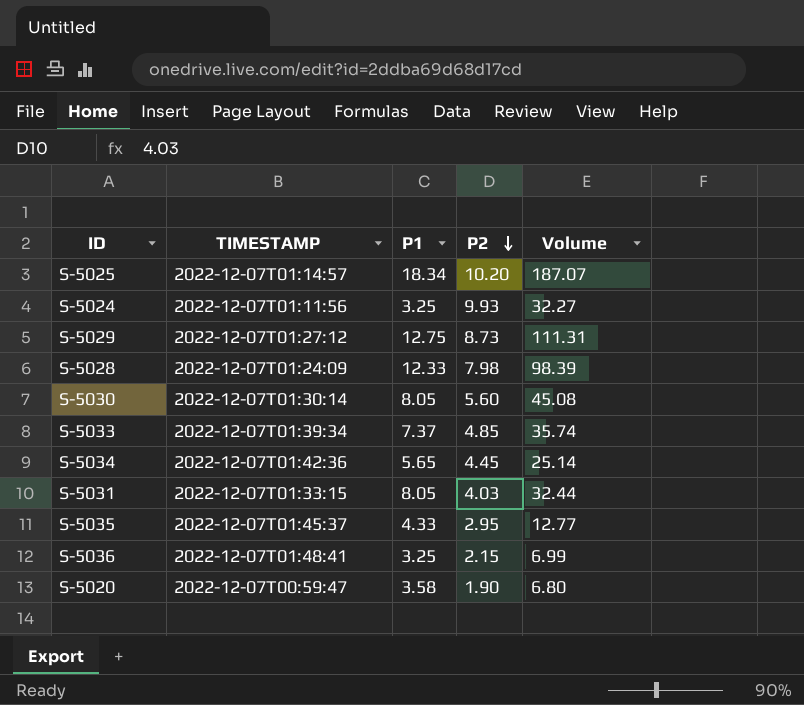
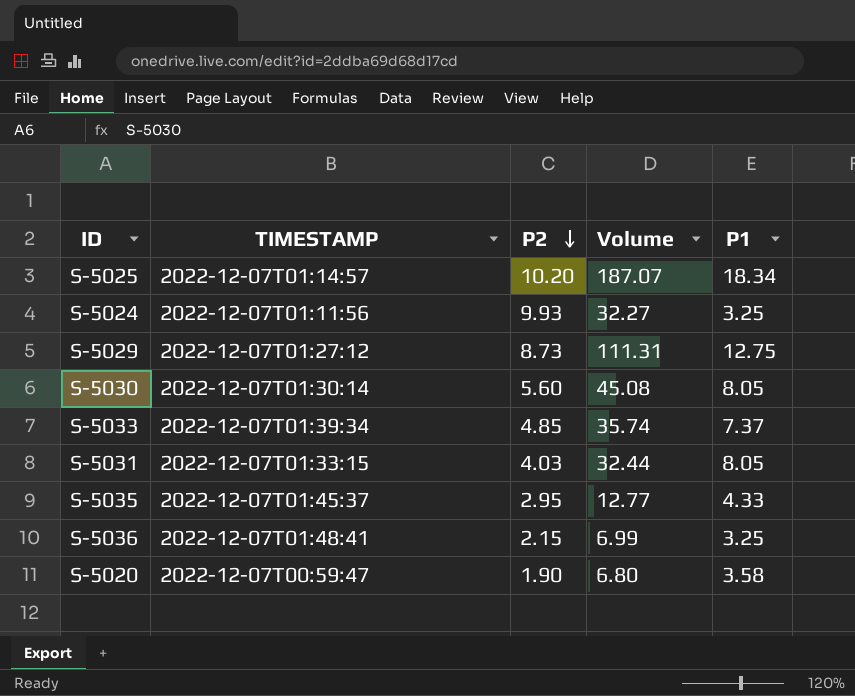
column P1 | position: 3 -> 5
row S-5028: 2022-12-07T01:24:09 | 12.33 | 7.98 | 98.39 -> none
row S-5034: 2022-12-07T01:42:36 | 5.65 | 4.45 | 25.14 -> none

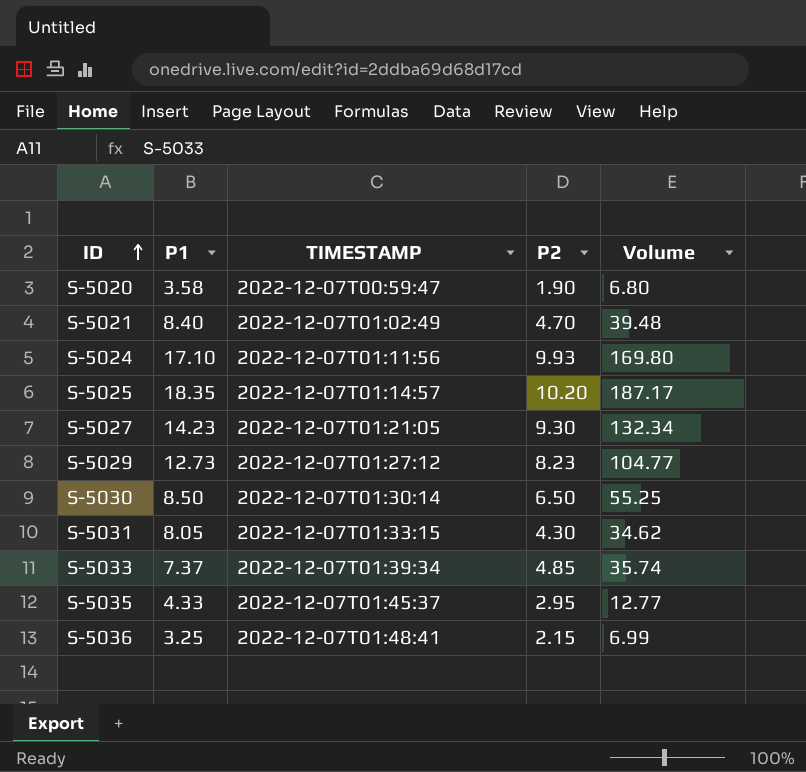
row order: P2 descending -> ID ascending
column P1 | position: 5 -> 2
row S-5021: none -> 8.40 | 2022-12-07T01:02:49 | 4.70 | 39.48
S-5024 | P1: 3.25 -> 17.10
S-5024 | Volume: 32.27 -> 169.80
S-5025 | P1: 18.34 -> 18.35
S-5025 | Volume: 187.07 -> 187.17
row S-5027: none -> 14.23 | 2022-12-07T01:21:05 | 9.30 | 132.34
S-5029 | P1: 12.75 -> 12.73
S-5029 | P2: 8.73 -> 8.23
S-5029 | Volume: 111.31 -> 104.77
S-5030 | P1: 8.05 -> 8.50
S-5030 | P2: 5.60 -> 6.50
S-5030 | Volume: 45.08 -> 55.25
S-5031 | P2: 4.03 -> 4.30
S-5031 | Volume: 32.44 -> 34.62

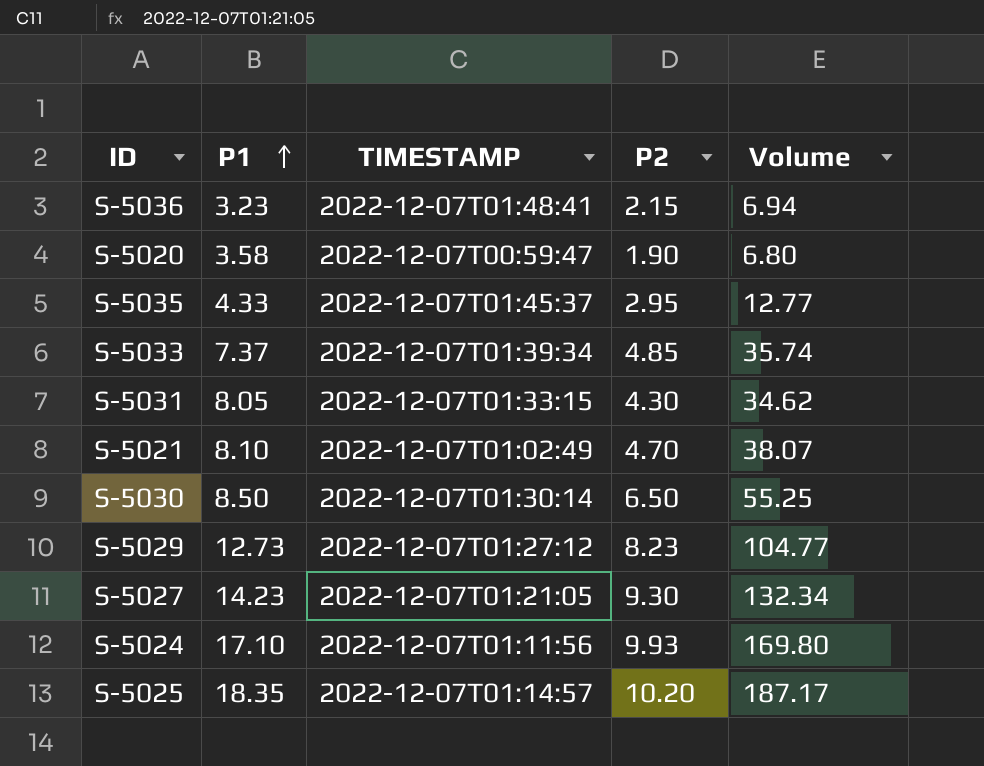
row order: ID ascending -> P1 ascending
S-5036 | P1: 3.25 -> 3.23
S-5036 | Volume: 6.99 -> 6.94
S-5021 | P1: 8.40 -> 8.10
S-5021 | Volume: 39.48 -> 38.07

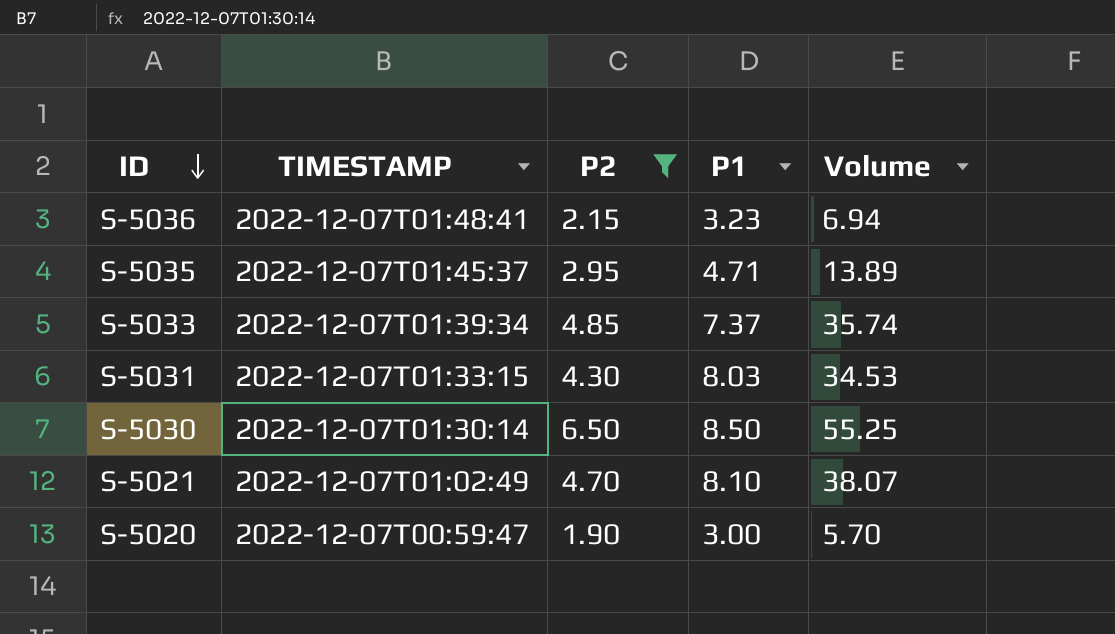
filter: none -> P2 <= 6.50
row order: P1 ascending -> ID descending
column P1 | position: 2 -> 4
S-5035 | P1: 4.33 -> 4.71
S-5035 | Volume: 12.77 -> 13.89
S-5031 | P1: 8.05 -> 8.03
S-5031 | Volume: 34.62 -> 34.53
S-5020 | P1: 3.58 -> 3.00
S-5020 | Volume: 6.80 -> 5.70

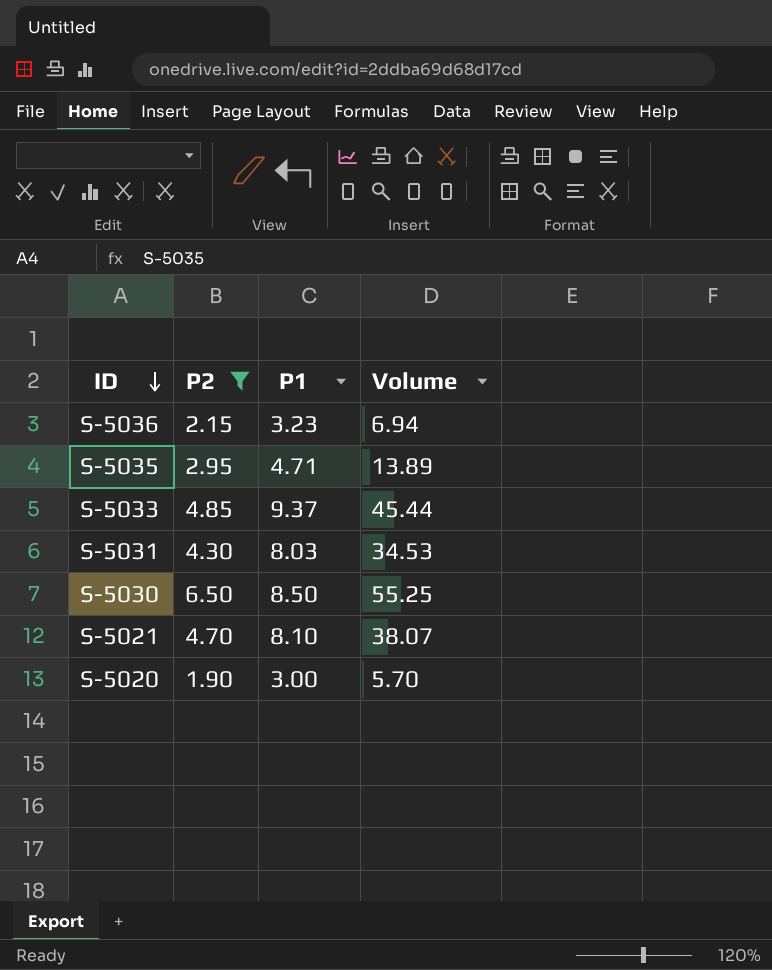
column TIMESTAMP | position: 2 -> none
S-5033 | P1: 7.37 -> 9.37
S-5033 | Volume: 35.74 -> 45.44

